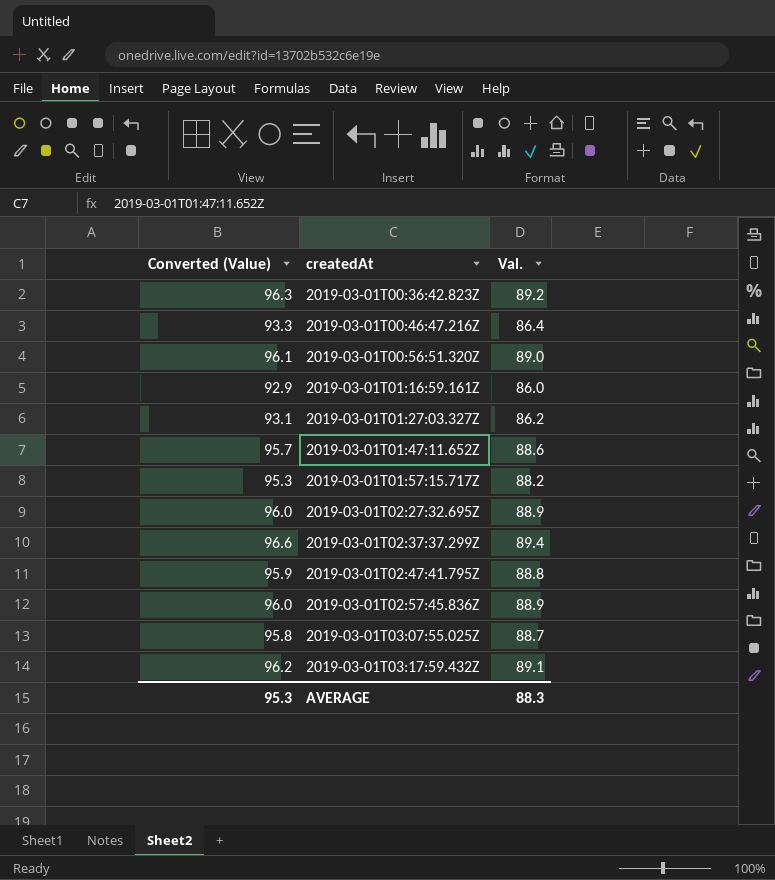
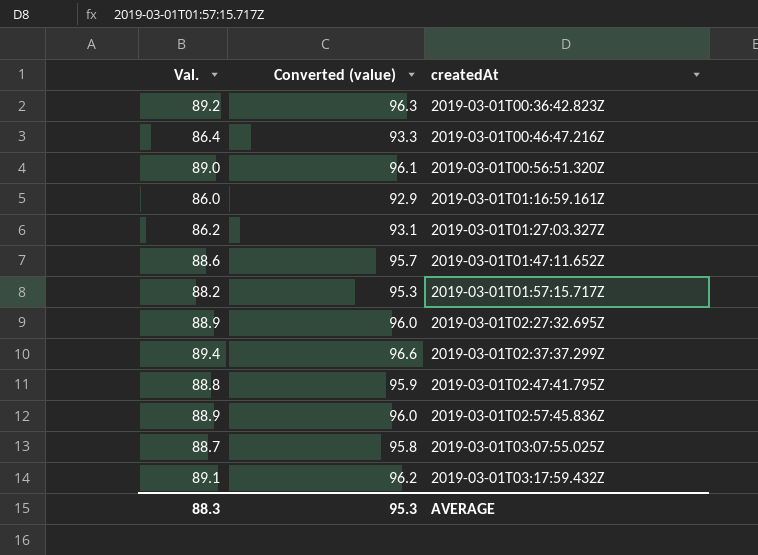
column Val. | position: 3 -> 1
column name: Converted (Value) -> Converted (value)

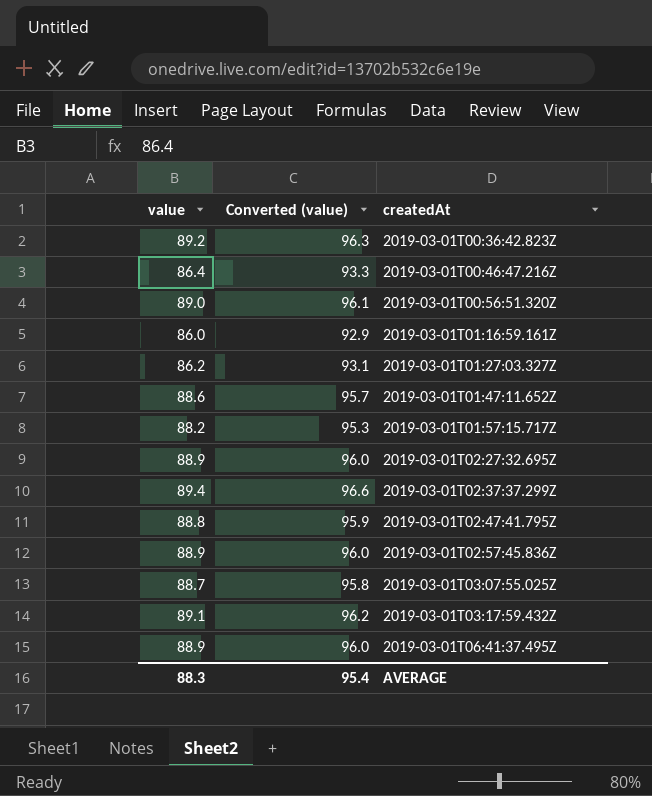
column name: Val. -> value
row 2019-03-01T06:41:37.495Z: none -> 88.9 | 96.0
AVERAGE | Converted (value): 95.3 -> 95.4

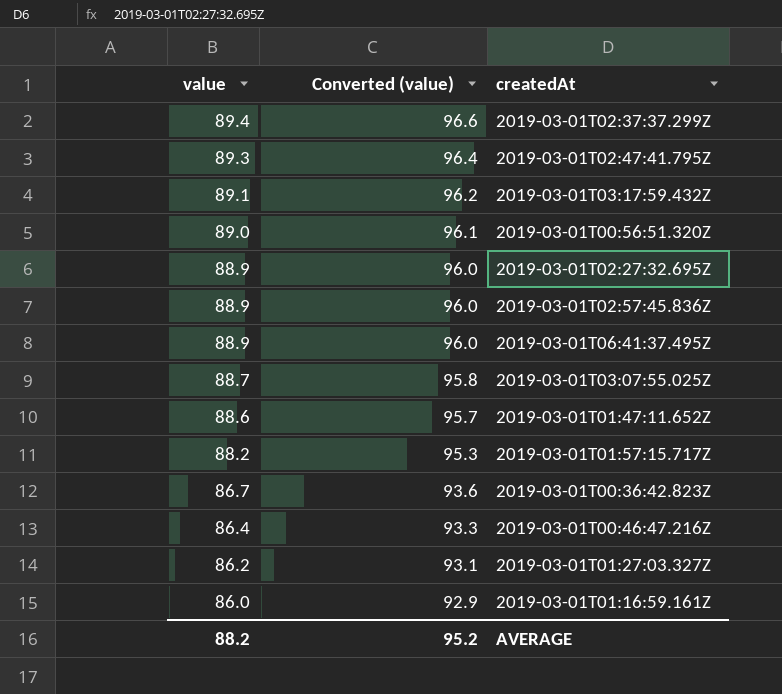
row order: createdAt ascending -> value descending
2019-03-01T02:47:41.795Z | value: 88.8 -> 89.3
2019-03-01T02:47:41.795Z | Converted (value): 95.9 -> 96.4
2019-03-01T00:36:42.823Z | value: 89.2 -> 86.7
2019-03-01T00:36:42.823Z | Converted (value): 96.3 -> 93.6
AVERAGE | value: 88.3 -> 88.2
AVERAGE | Converted (value): 95.4 -> 95.2

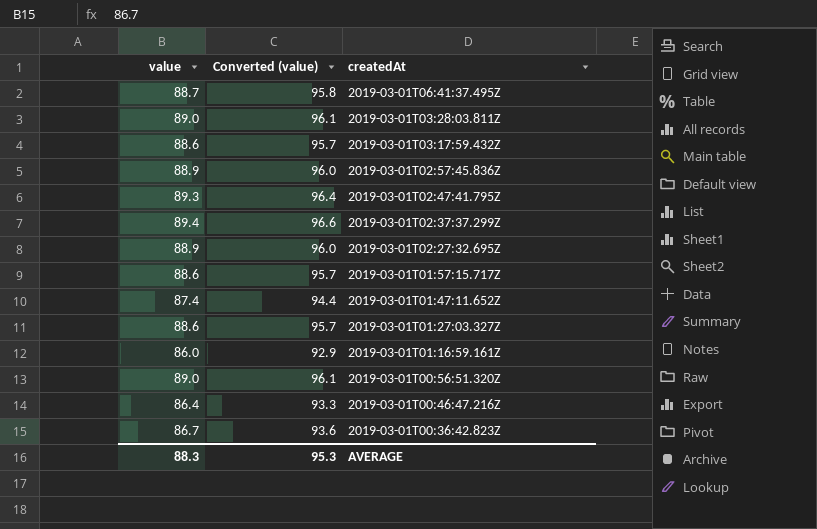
row order: value descending -> createdAt descending
row 2019-03-01T03:07:55.025Z: 88.7 | 95.8 -> none
2019-03-01T06:41:37.495Z | value: 88.9 -> 88.7
2019-03-01T06:41:37.495Z | Converted (value): 96.0 -> 95.8
row 2019-03-01T03:28:03.811Z: none -> 89.0 | 96.1
2019-03-01T03:17:59.432Z | value: 89.1 -> 88.6
2019-03-01T03:17:59.432Z | Converted (value): 96.2 -> 95.7
2019-03-01T01:57:15.717Z | value: 88.2 -> 88.6
2019-03-01T01:57:15.717Z | Converted (value): 95.3 -> 95.7
2019-03-01T01:47:11.652Z | value: 88.6 -> 87.4
2019-03-01T01:47:11.652Z | Converted (value): 95.7 -> 94.4
2019-03-01T01:27:03.327Z | value: 86.2 -> 88.6
2019-03-01T01:27:03.327Z | Converted (value): 93.1 -> 95.7
AVERAGE | value: 88.2 -> 88.3
AVERAGE | Converted (value): 95.2 -> 95.3

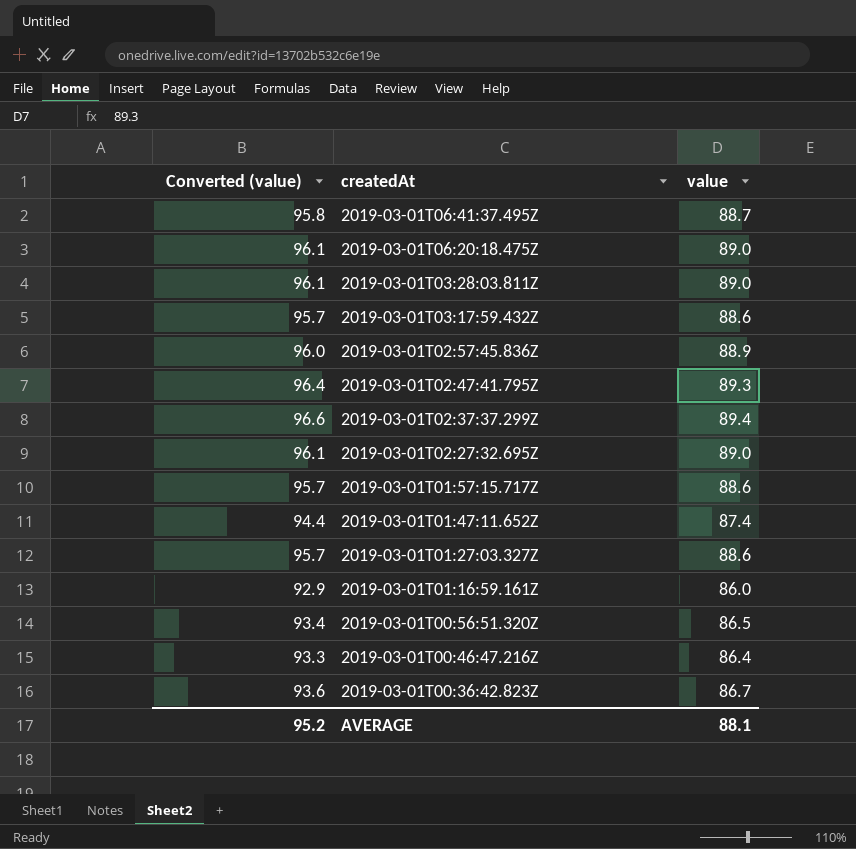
column value | position: 1 -> 3
row 2019-03-01T06:20:18.475Z: none -> 96.1 | 89.0
2019-03-01T02:27:32.695Z | Converted (value): 96.0 -> 96.1
2019-03-01T02:27:32.695Z | value: 88.9 -> 89.0
2019-03-01T00:56:51.320Z | Converted (value): 96.1 -> 93.4
2019-03-01T00:56:51.320Z | value: 89.0 -> 86.5
AVERAGE | Converted (value): 95.3 -> 95.2
AVERAGE | value: 88.3 -> 88.1

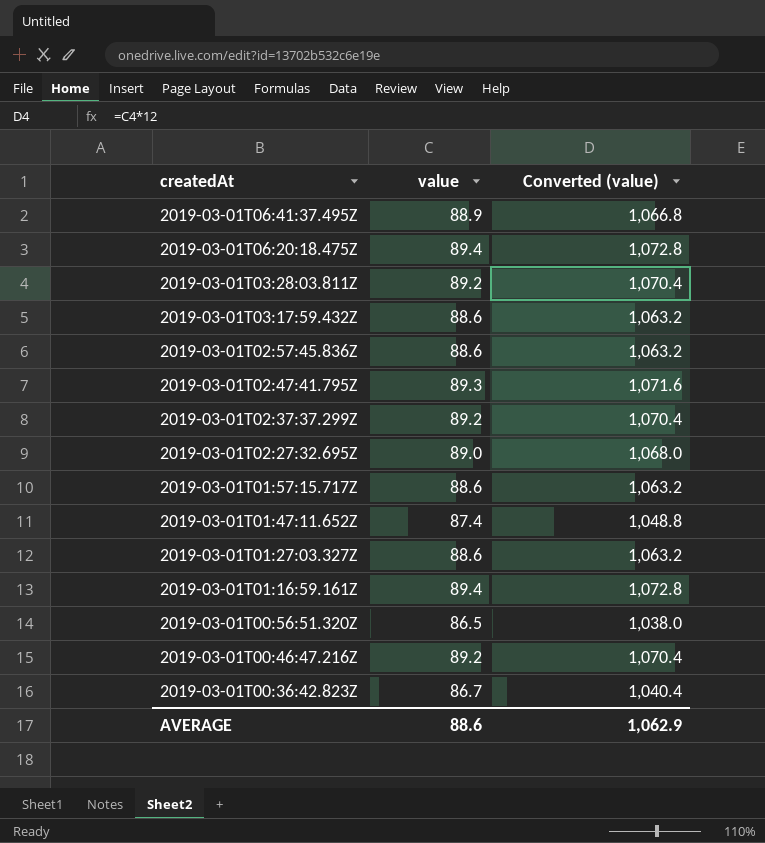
column Converted (value) | formula: [value] * 1.08 -> [value] * 12
column Converted (value) | position: 1 -> 3
2019-03-01T06:41:37.495Z | value: 88.7 -> 88.9
2019-03-01T06:20:18.475Z | value: 89.0 -> 89.4
2019-03-01T03:28:03.811Z | value: 89.0 -> 89.2
2019-03-01T02:57:45.836Z | value: 88.9 -> 88.6
2019-03-01T02:37:37.299Z | value: 89.4 -> 89.2
2019-03-01T01:16:59.161Z | value: 86.0 -> 89.4
2019-03-01T00:46:47.216Z | value: 86.4 -> 89.2
AVERAGE | value: 88.1 -> 88.6
AVERAGE | Converted (value): 95.2 -> 1,062.9

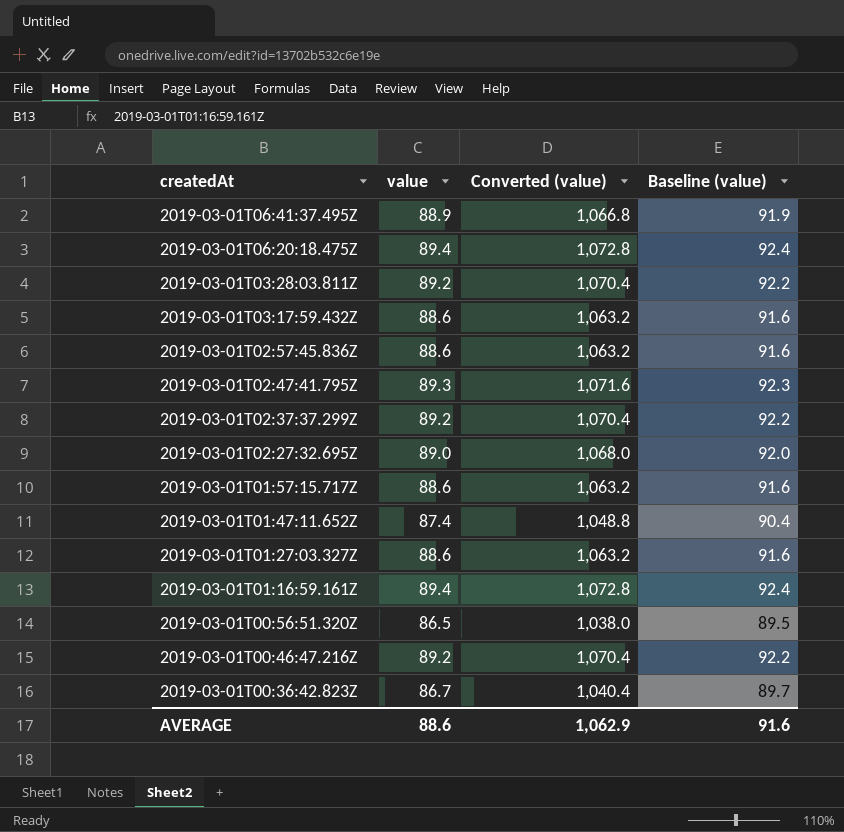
column Baseline (value) | formula: none -> [value] + 3

